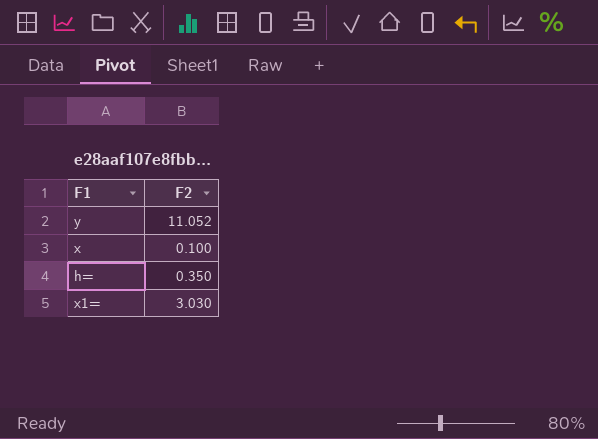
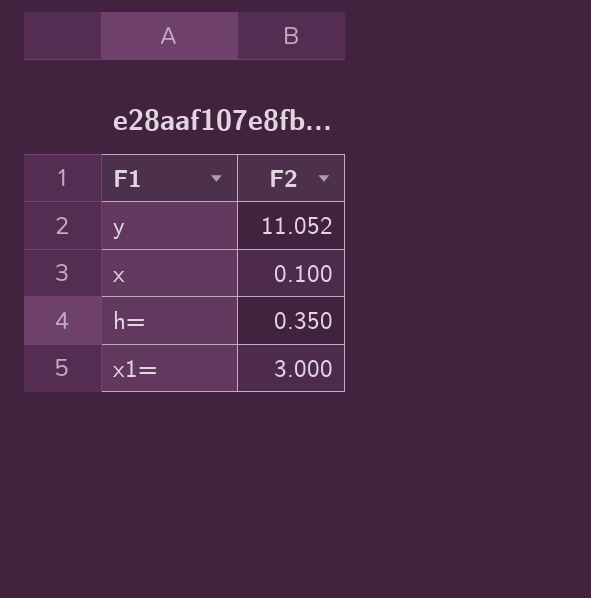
х1= | F2: 3.030 -> 3.000

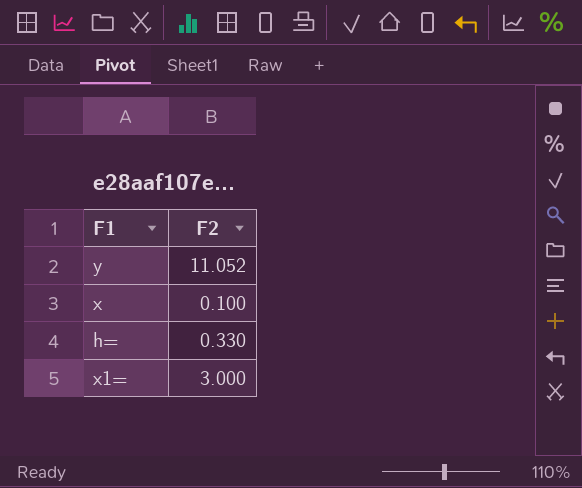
h= | F2: 0.350 -> 0.330

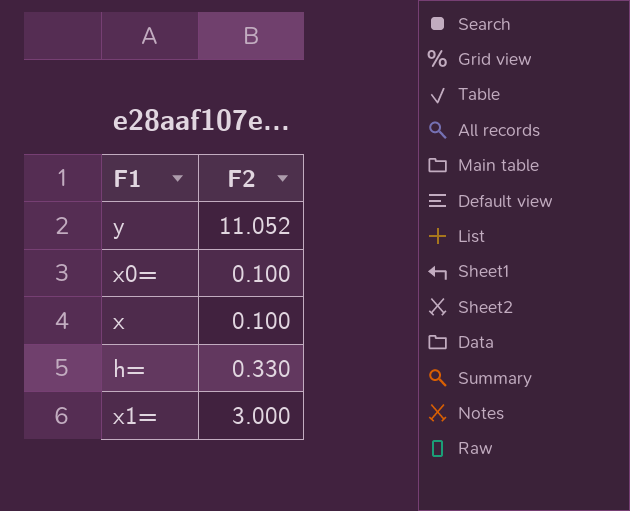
row х0=: none -> 0.100

